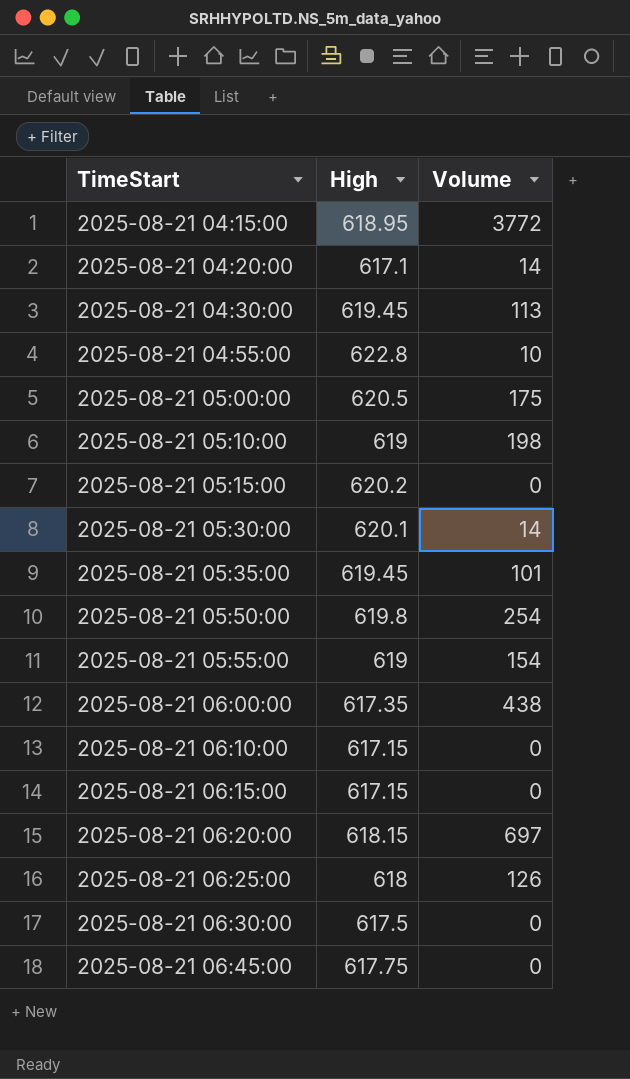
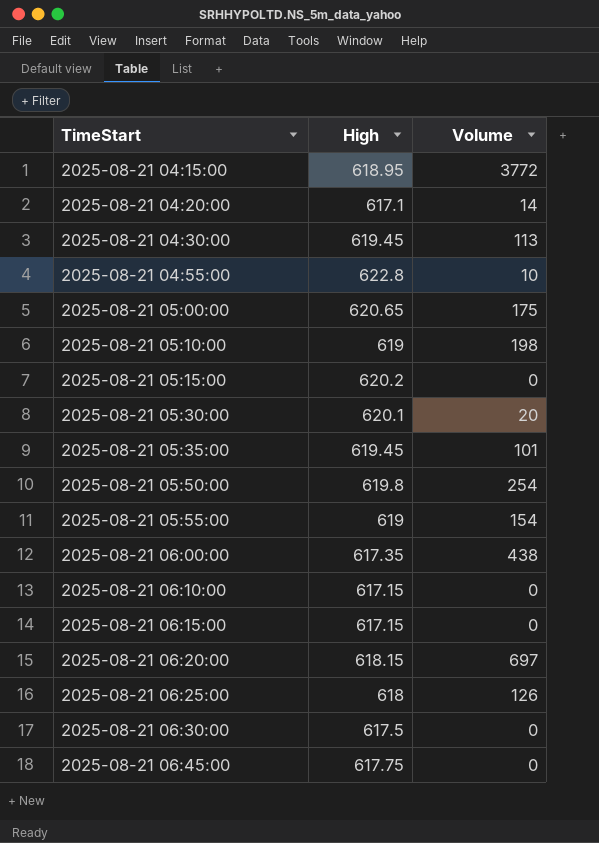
2025-08-21 05:00:00 | High: 620.5 -> 620.65
2025-08-21 05:30:00 | Volume: 14 -> 20

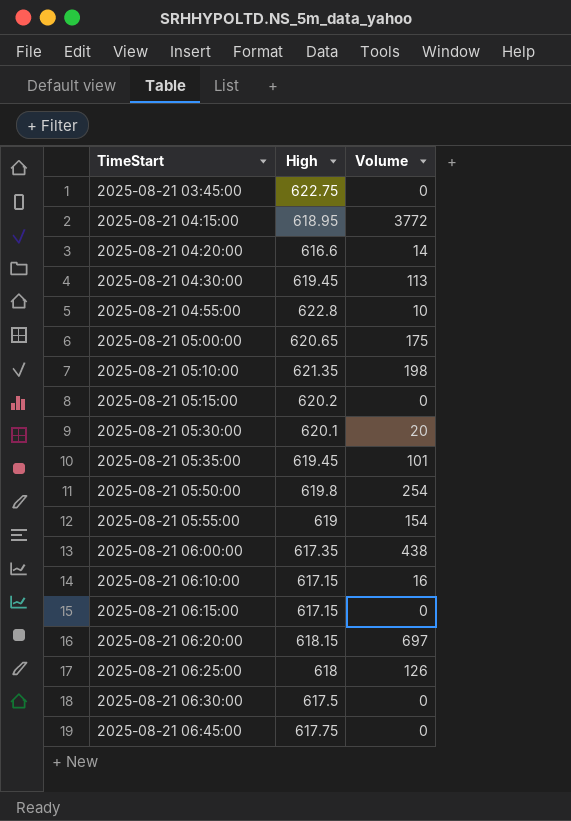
row 2025-08-21 03:45:00: none -> 622.75 | 0
2025-08-21 04:20:00 | High: 617.1 -> 616.6
2025-08-21 05:10:00 | High: 619 -> 621.35
2025-08-21 06:10:00 | Volume: 0 -> 16

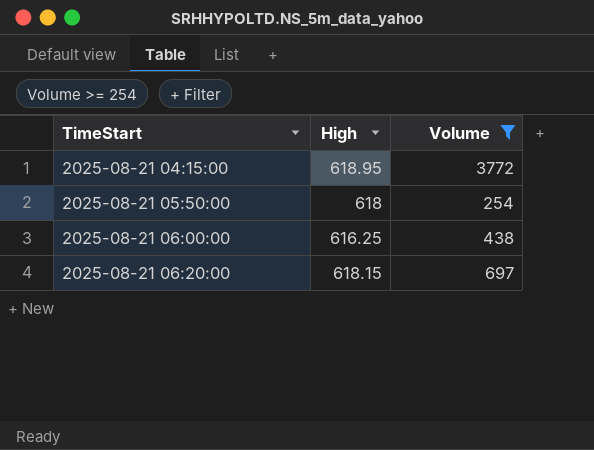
filter: none -> Volume >= 254
2025-08-21 05:50:00 | High: 619.8 -> 618
2025-08-21 06:00:00 | High: 617.35 -> 616.25

